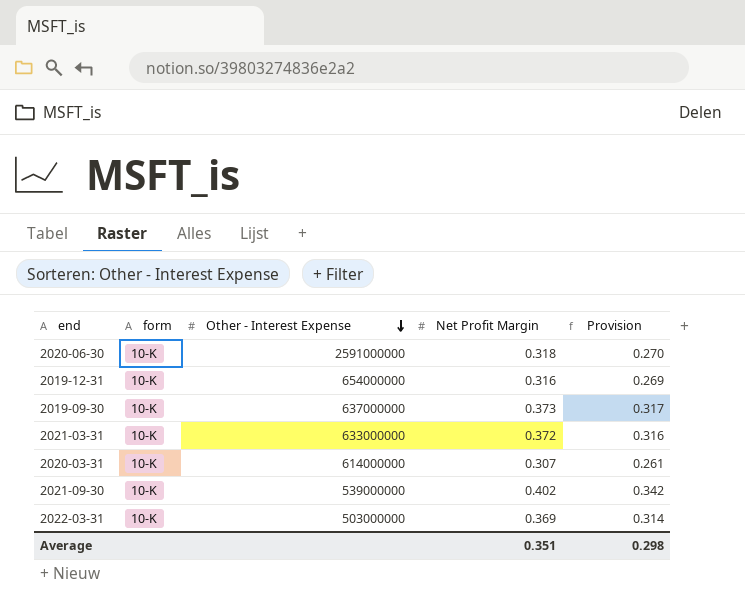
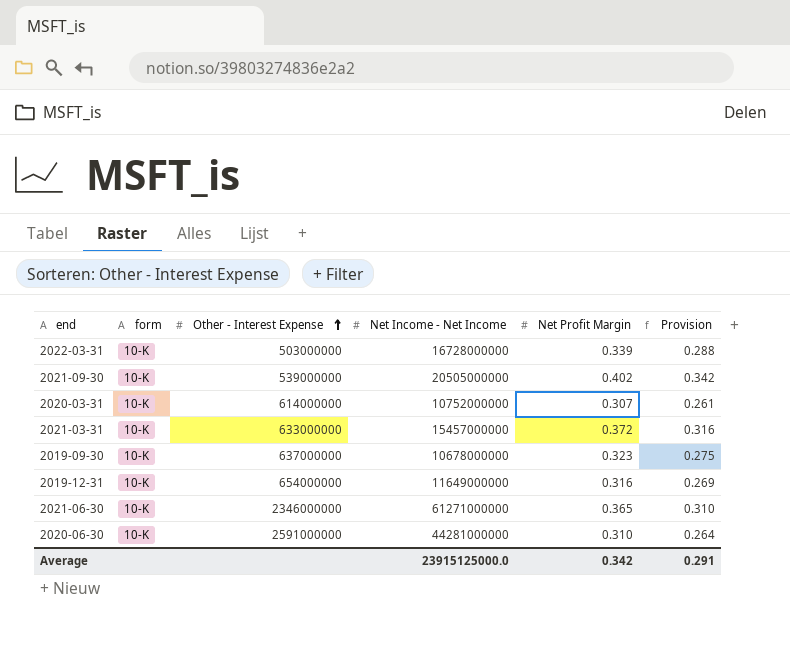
row order: Other - Interest Expense descending -> Other - Interest Expense ascending
column Net Income - Net Income | position: none -> 4
2022-03-31 | Net Profit Margin: 0.369 -> 0.339
2022-03-31 | Provision: 0.314 -> 0.288
2019-09-30 | Net Profit Margin: 0.373 -> 0.323
2019-09-30 | Provision: 0.317 -> 0.275
row 2021-06-30: none -> 10-K | 2346000000 | 61271000000 | 0.365 | 0.310
2020-06-30 | Net Profit Margin: 0.318 -> 0.310
2020-06-30 | Provision: 0.270 -> 0.264
Average | Net Profit Margin: 0.351 -> 0.342
Average | Provision: 0.298 -> 0.291

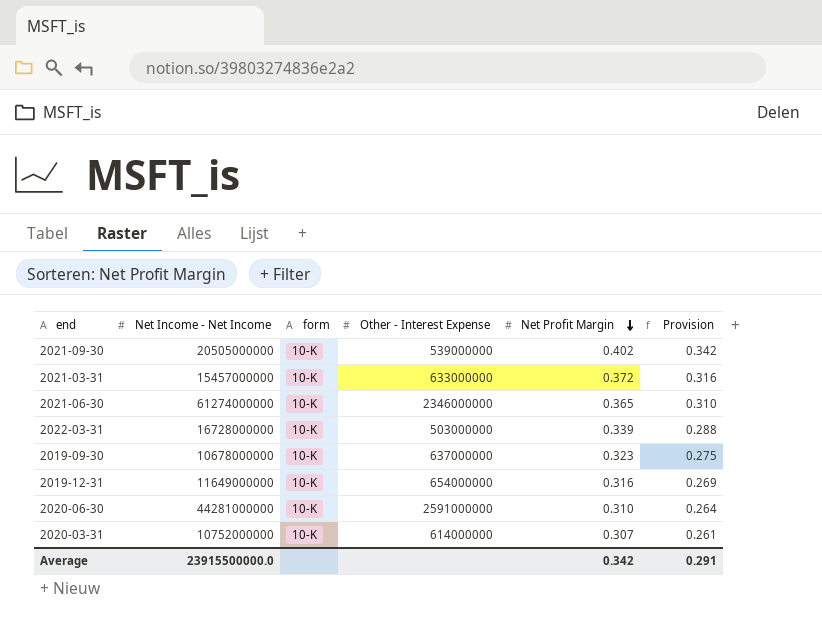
row order: Other - Interest Expense ascending -> Net Profit Margin descending
column Net Income - Net Income | position: 4 -> 2
2021-06-30 | Net Income - Net Income: 61271000000 -> 61274000000
Average | Net Income - Net Income: 23915125000.0 -> 23915500000.0

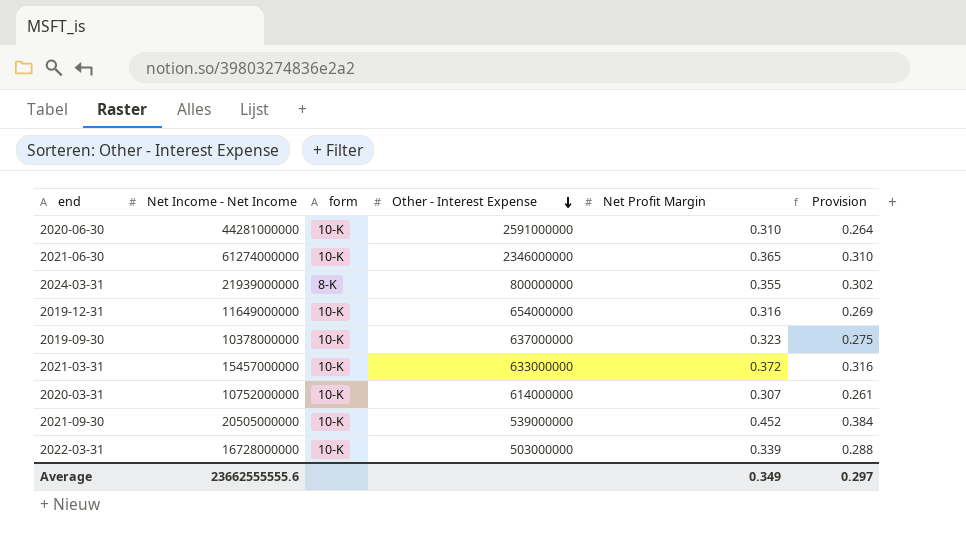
row order: Net Profit Margin descending -> Other - Interest Expense descending
row 2024-03-31: none -> 21939000000 | 8-K | 800000000 | 0.355 | 0.302
2019-09-30 | Net Income - Net Income: 10678000000 -> 10378000000
2021-09-30 | Net Profit Margin: 0.402 -> 0.452
2021-09-30 | Provision: 0.342 -> 0.384
Average | Net Income - Net Income: 23915500000.0 -> 23662555555.6
Average | Net Profit Margin: 0.342 -> 0.349
Average | Provision: 0.291 -> 0.297

